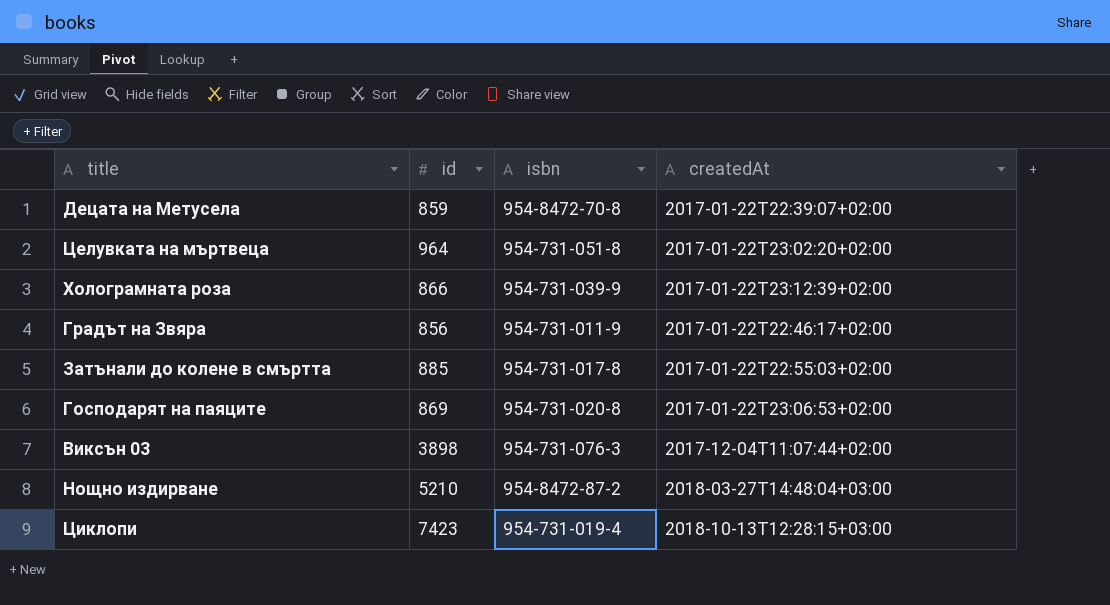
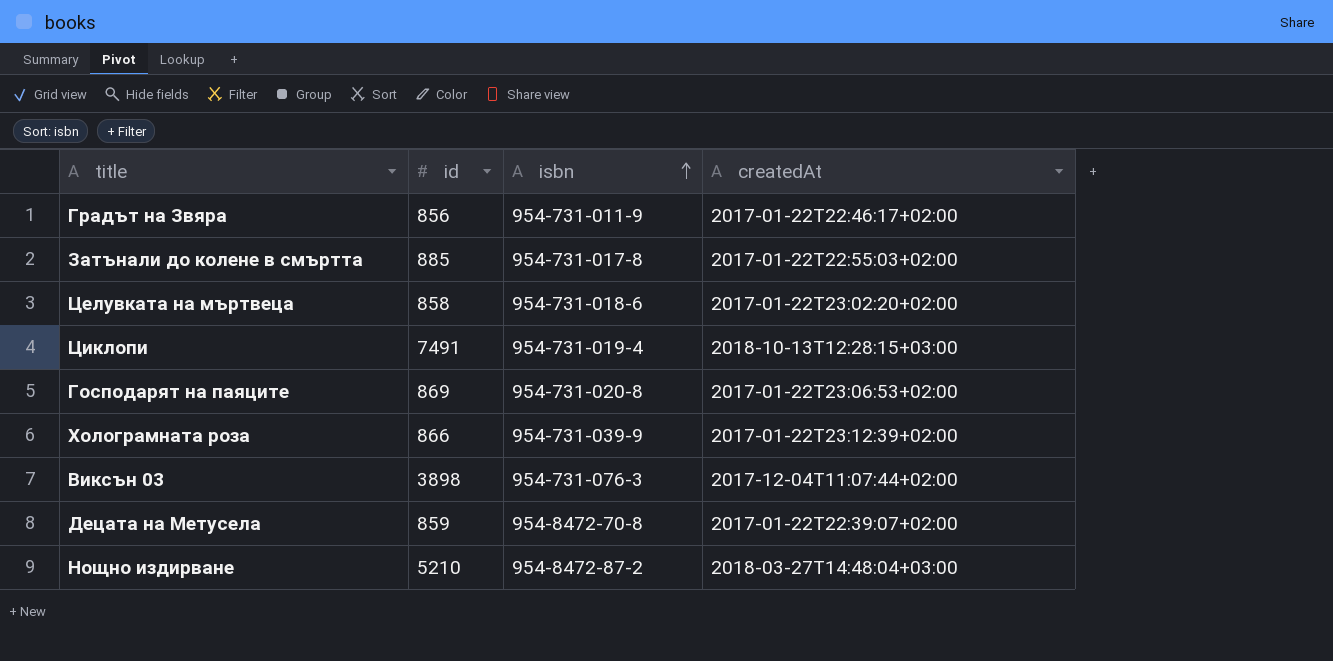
row order: none -> isbn ascending
Целувката на мъртвеца | id: 964 -> 858
Целувката на мъртвеца | isbn: 954-731-051-8 -> 954-731-018-6
Циклопи | id: 7423 -> 7491

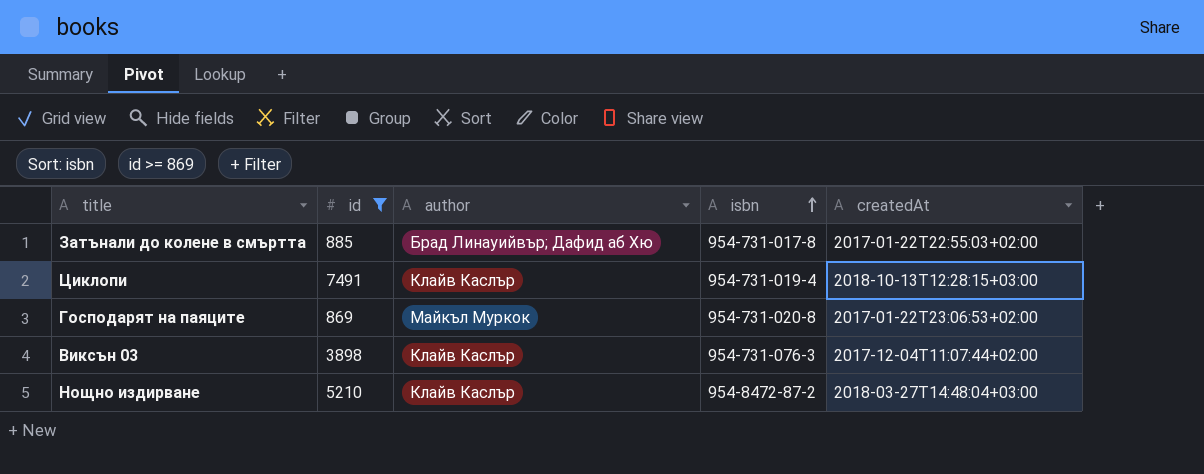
filter: none -> id >= 869
column author | position: none -> 3

